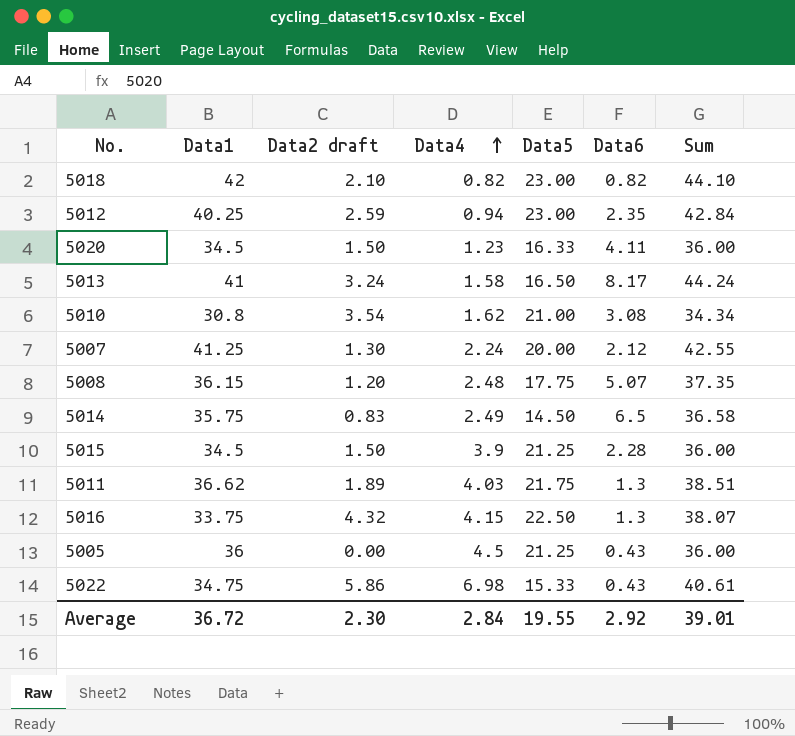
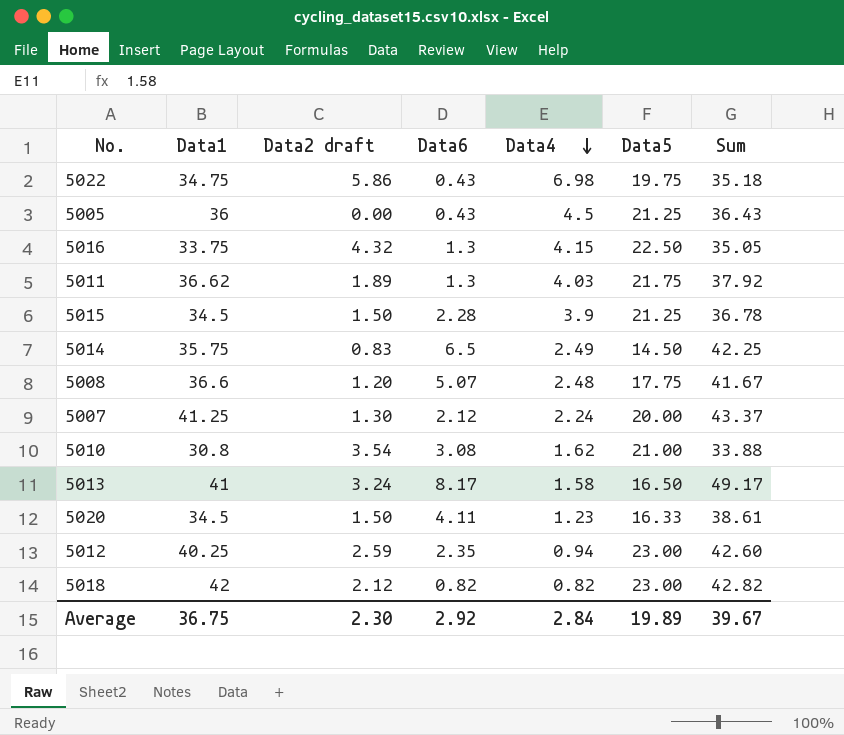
row order: Data4 ascending -> Data4 descending
column Data6 | position: 6 -> 4
column Sum | formula: [Data1] + [Data2 draft] -> [Data1] + [Data6]
5022 | Data5: 15.33 -> 19.75
5008 | Data1: 36.15 -> 36.6
5018 | Data2 draft: 2.10 -> 2.12
Average | Data1: 36.72 -> 36.75
Average | Data5: 19.55 -> 19.89
Average | Sum: 39.01 -> 39.67

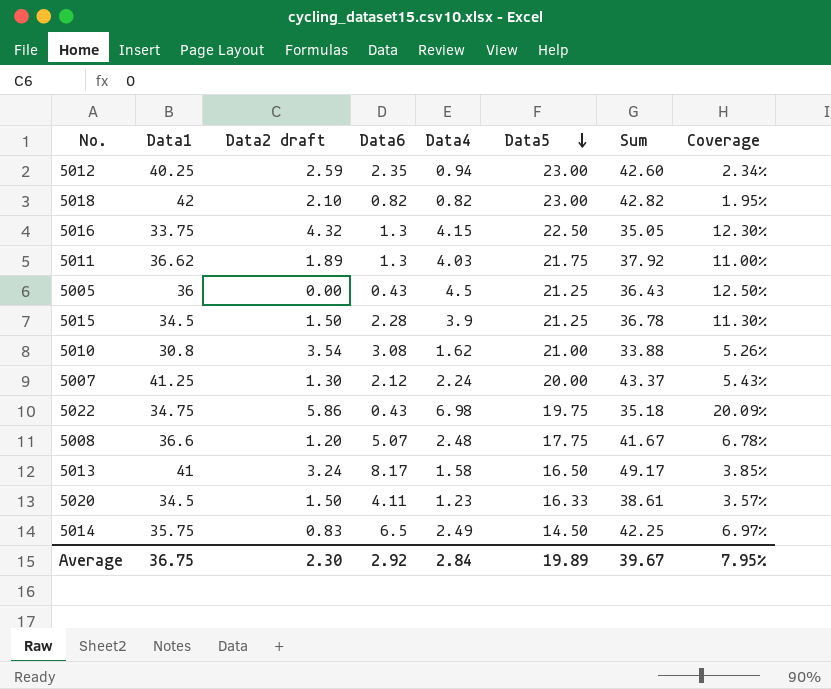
row order: Data4 descending -> Data5 descending
column Coverage | formula: none -> [Data4] / [Data1]
5018 | Data2 draft: 2.12 -> 2.10

